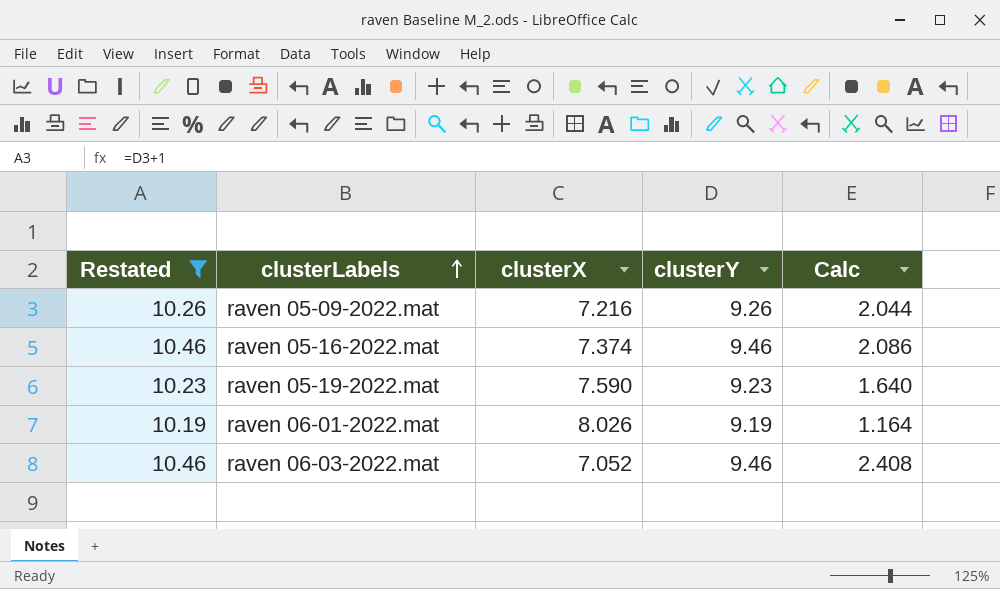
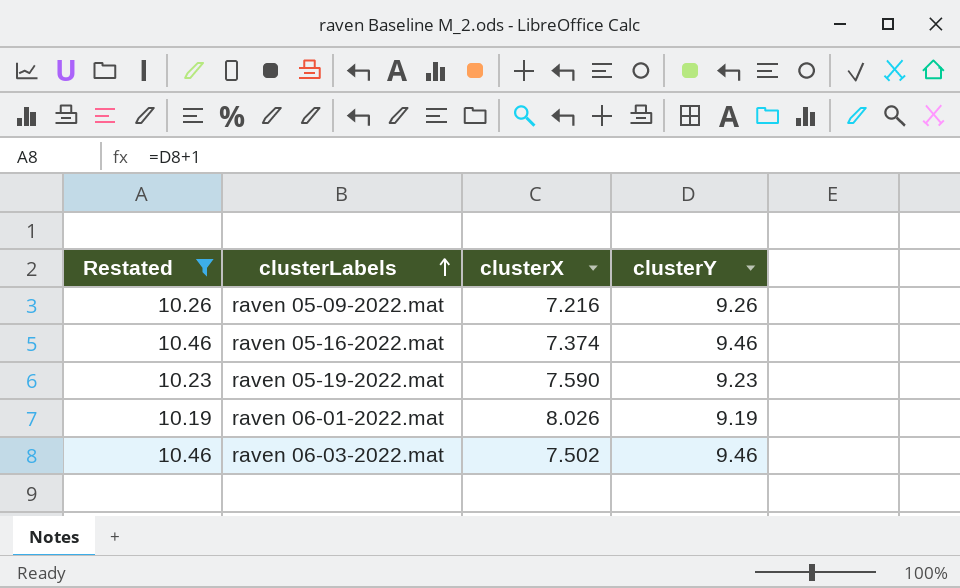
column Calc | formula: [clusterY] - [clusterX] -> none
raven 06-03-2022.mat | clusterX: 7.052 -> 7.502

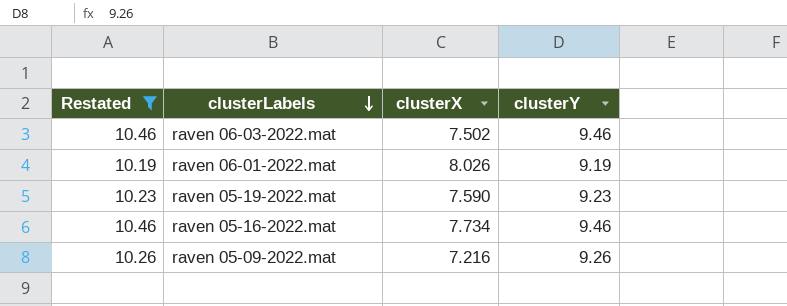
row order: clusterLabels ascending -> clusterLabels descending
raven 05-16-2022.mat | clusterX: 7.374 -> 7.734

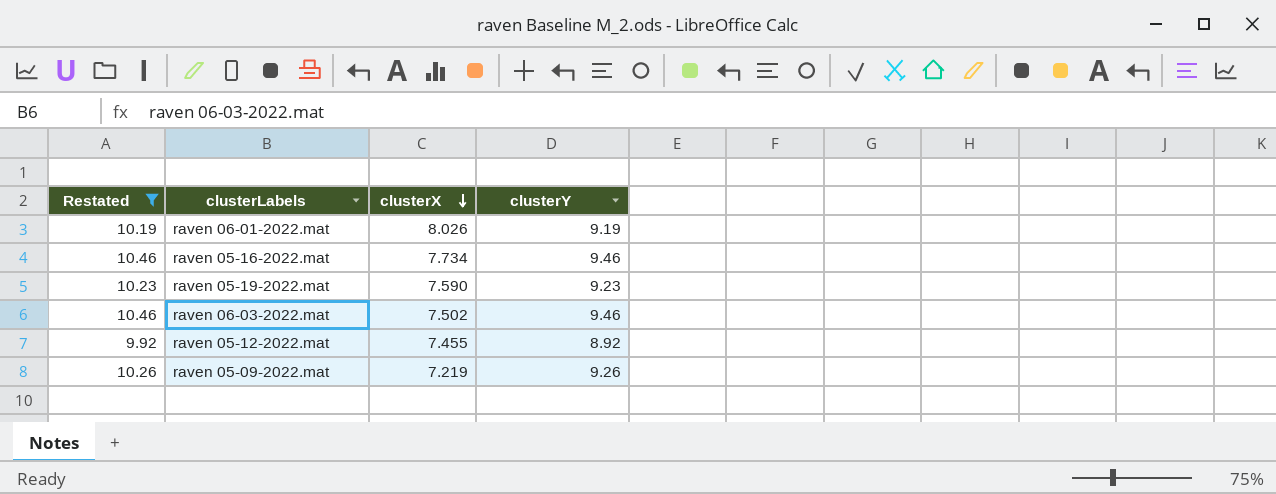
row order: clusterLabels descending -> clusterX descending
row raven 05-12-2022.mat: none -> 9.92 | 7.455 | 8.92
raven 05-09-2022.mat | clusterX: 7.216 -> 7.219

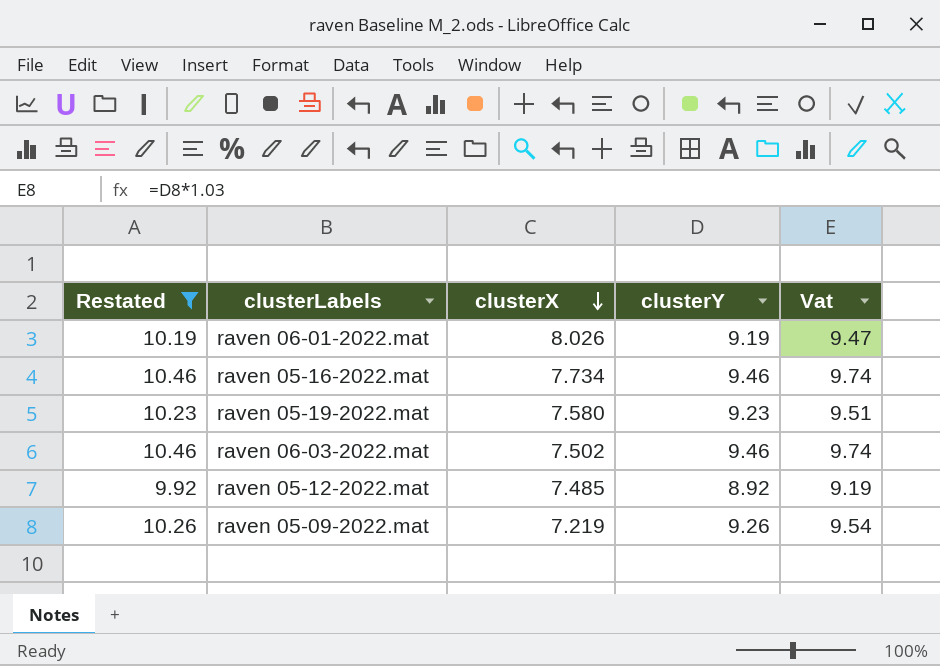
column Vat | formula: none -> [clusterY] * 1.03
raven 05-19-2022.mat | clusterX: 7.590 -> 7.580
raven 05-12-2022.mat | clusterX: 7.455 -> 7.485

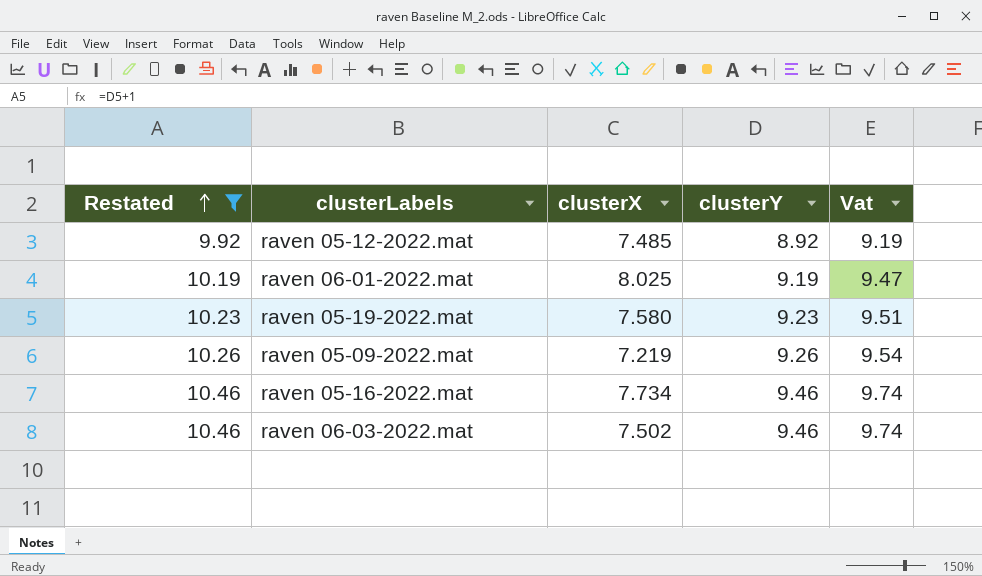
row order: clusterX descending -> Restated ascending
raven 06-01-2022.mat | clusterX: 8.026 -> 8.025

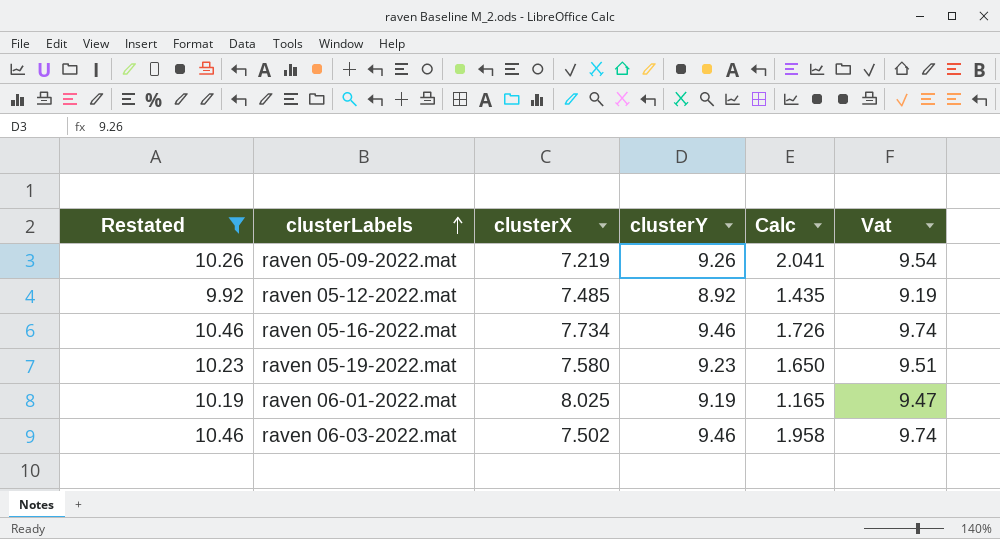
row order: Restated ascending -> clusterLabels ascending
column Calc | formula: none -> [clusterY] - [clusterX]

